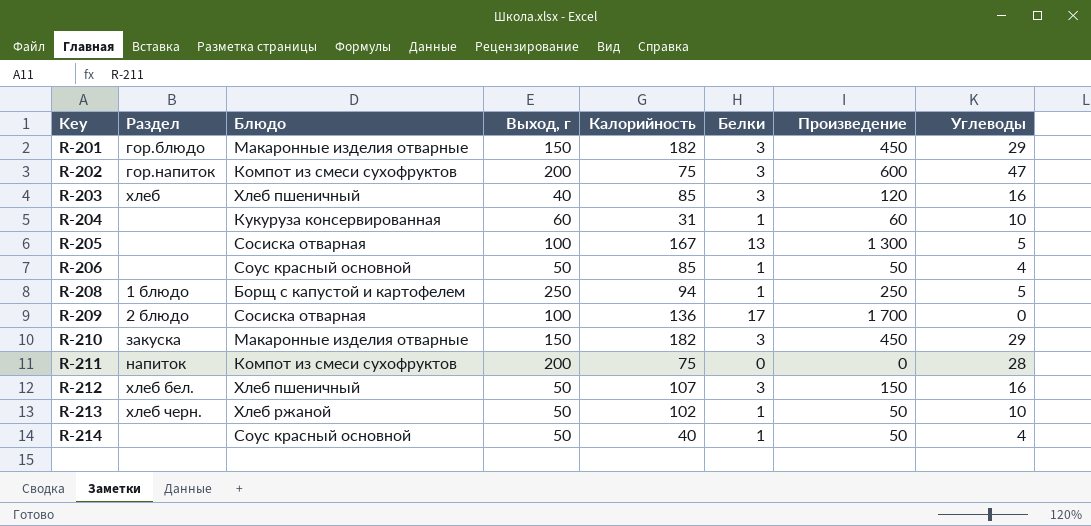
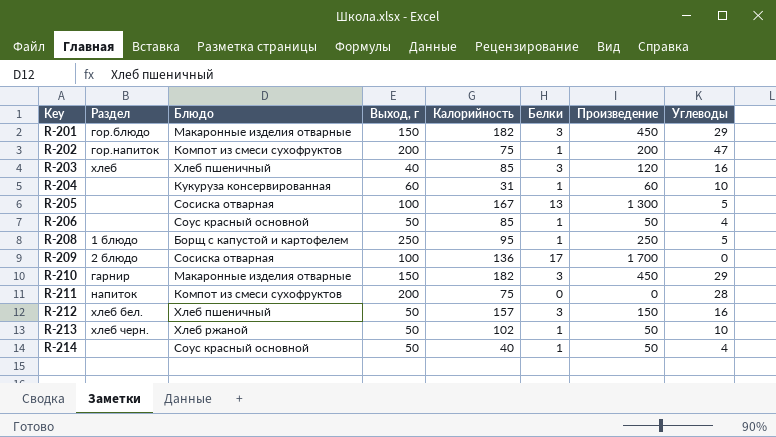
R-202 | Белки: 3 -> 1
R-202 | Произведение: 600 -> 200
R-208 | Калорийность: 94 -> 95
R-210 | Раздел: закуска -> гарнир
R-212 | Калорийность: 107 -> 157

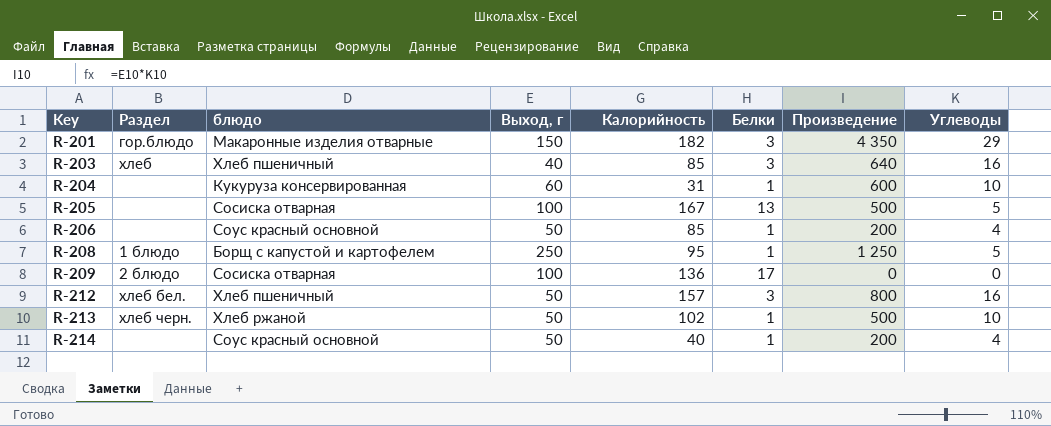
column name: Блюдо -> блюдо
column Произведение | formula: [Выход, г] * [Белки] -> [Выход, г] * [Углеводы]
row R-202: гор.напиток | Компот из смеси сухофруктов | 200 | 75 | 1 | 200 | 47 -> none
row R-210: гарнир | Макаронные изделия отварные | 150 | 182 | 3 | 450 | 29 -> none
row R-211: напиток | Компот из смеси сухофруктов | 200 | 75 | 0 | 0 | 28 -> none

